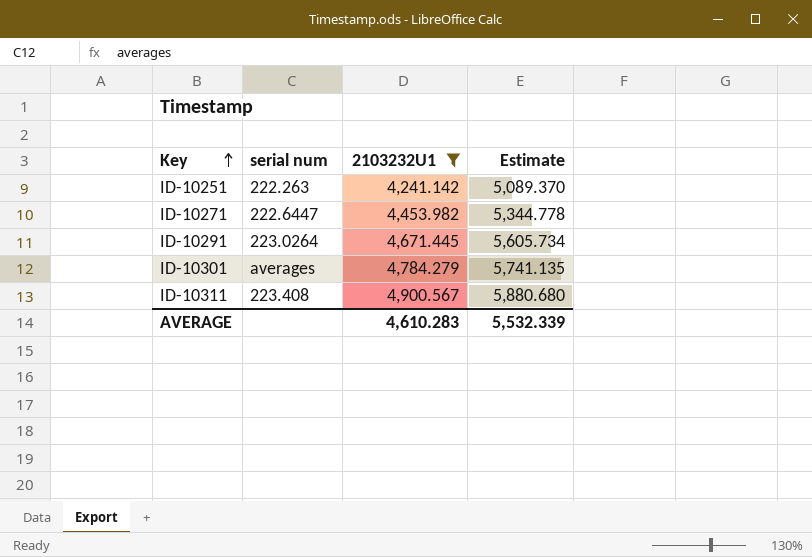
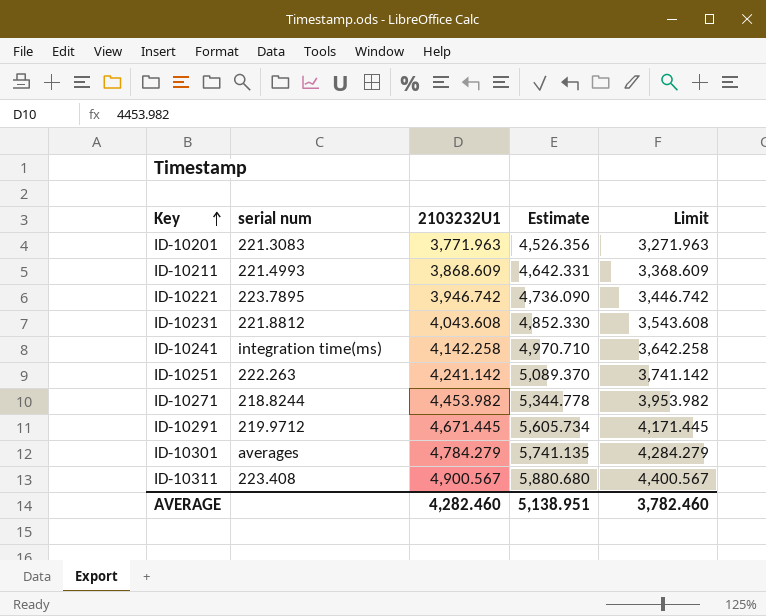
filter: 2103232U1 >= 4,241.142 -> none
column Limit | formula: none -> [2103232U1] - 500
ID-10271 | serial num: 222.6447 -> 218.8244
ID-10291 | serial num: 223.0264 -> 219.9712
AVERAGE | 2103232U1: 4,610.283 -> 4,282.460
AVERAGE | Estimate: 5,532.339 -> 5,138.951

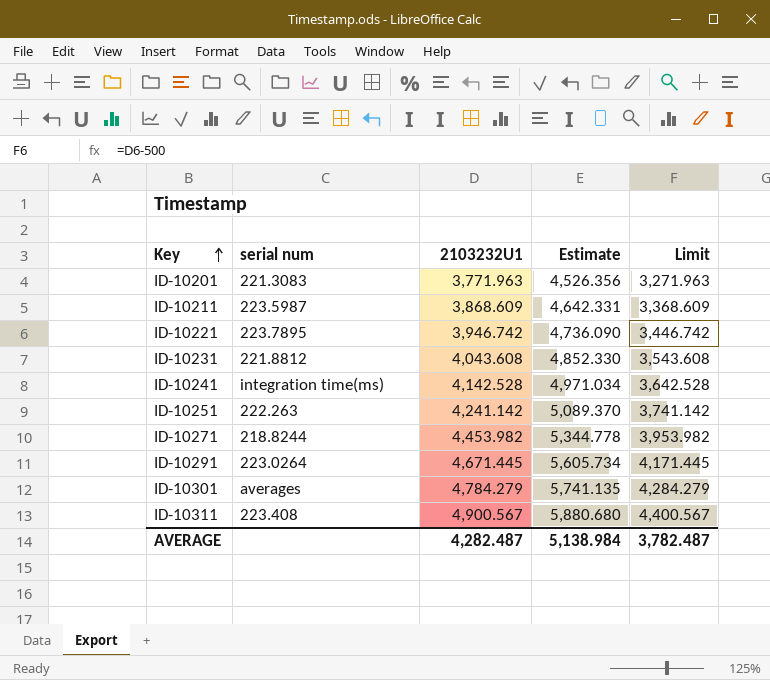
ID-10211 | serial num: 221.4993 -> 223.5987
ID-10241 | 2103232U1: 4,142.258 -> 4,142.528
ID-10241 | Estimate: 4,970.710 -> 4,971.034
ID-10241 | Limit: 3,642.258 -> 3,642.528
ID-10291 | serial num: 219.9712 -> 223.0264
AVERAGE | 2103232U1: 4,282.460 -> 4,282.487
AVERAGE | Estimate: 5,138.951 -> 5,138.984
AVERAGE | Limit: 3,782.460 -> 3,782.487

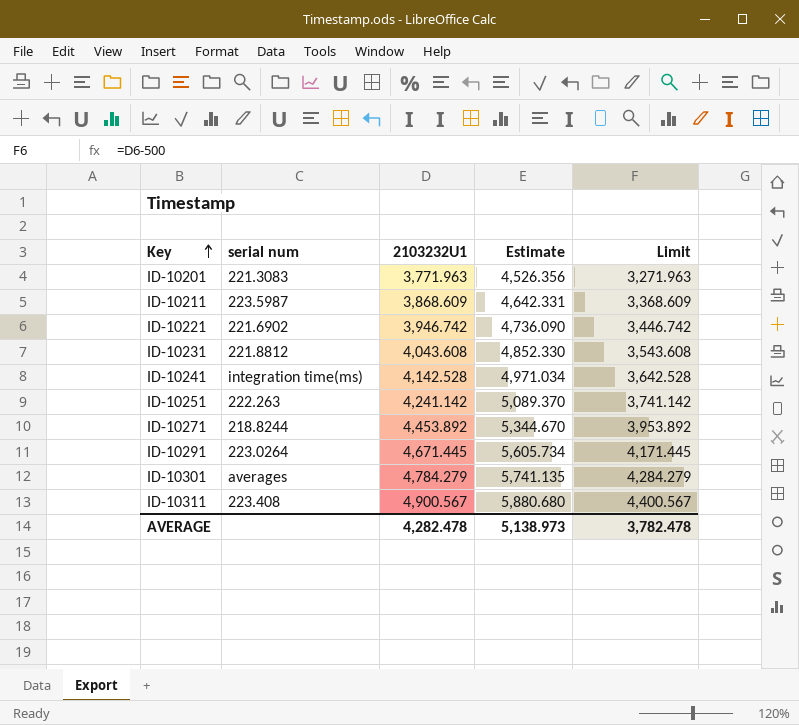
ID-10221 | serial num: 223.7895 -> 221.6902
ID-10271 | 2103232U1: 4,453.982 -> 4,453.892
ID-10271 | Estimate: 5,344.778 -> 5,344.670
ID-10271 | Limit: 3,953.982 -> 3,953.892
AVERAGE | 2103232U1: 4,282.487 -> 4,282.478
AVERAGE | Estimate: 5,138.984 -> 5,138.973
AVERAGE | Limit: 3,782.487 -> 3,782.478

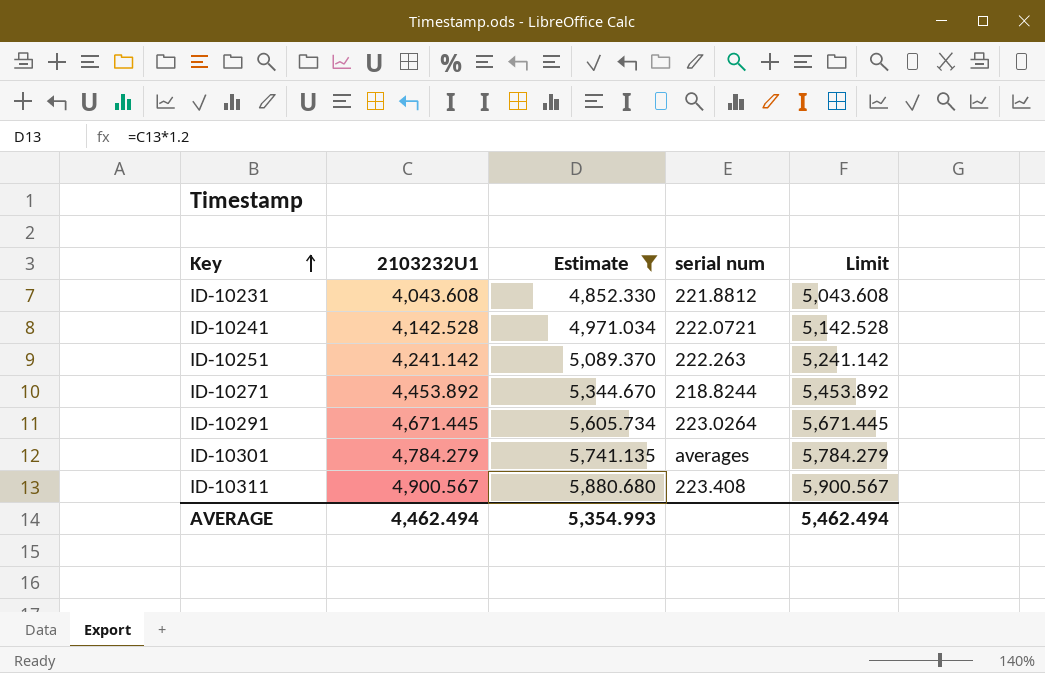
filter: none -> Estimate >= 4,852.330
column serial num | position: 2 -> 4
column Limit | formula: [2103232U1] - 500 -> [2103232U1] + 1000
ID-10241 | serial num: integration time(ms) -> 222.0721
AVERAGE | 2103232U1: 4,282.478 -> 4,462.494
AVERAGE | Estimate: 5,138.973 -> 5,354.993
AVERAGE | Limit: 3,782.478 -> 5,462.494

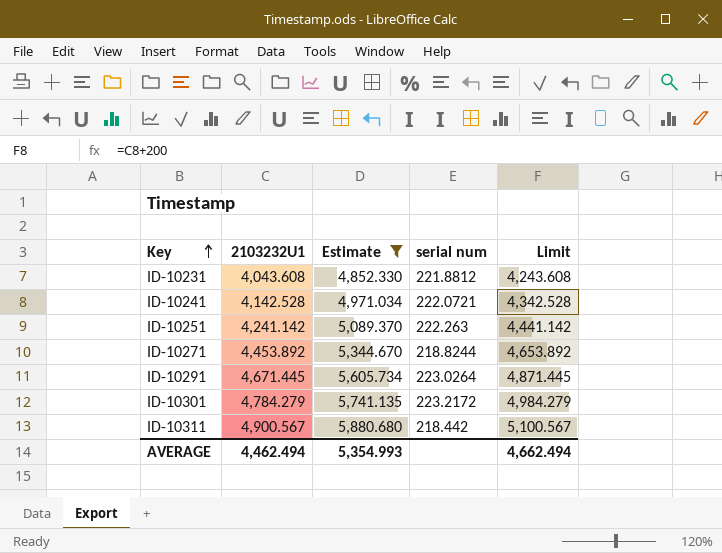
column Limit | formula: [2103232U1] + 1000 -> [2103232U1] + 200
ID-10301 | serial num: averages -> 223.2172
ID-10311 | serial num: 223.408 -> 218.442
AVERAGE | Limit: 5,462.494 -> 4,662.494

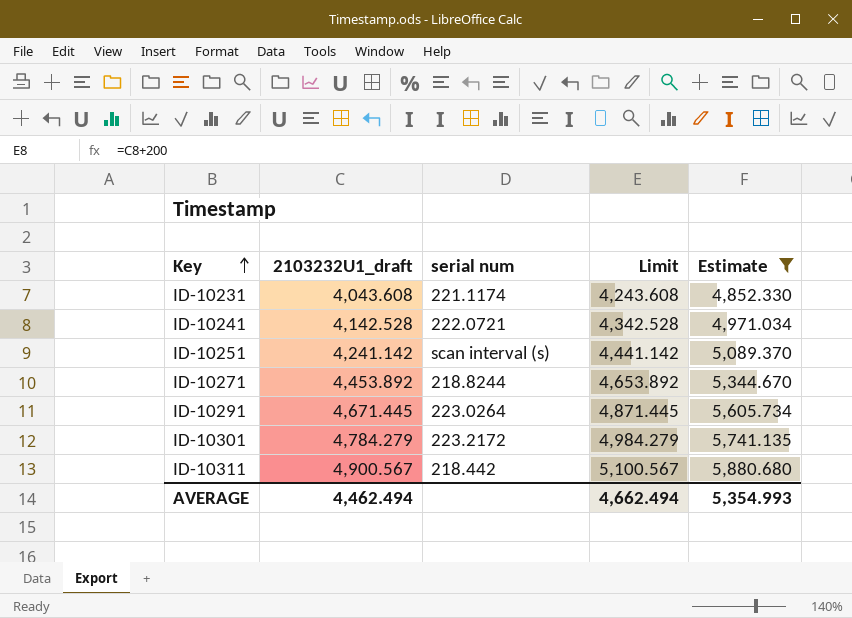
column name: 2103232U1 -> 2103232U1_draft
column Estimate | position: 3 -> 5
ID-10231 | serial num: 221.8812 -> 221.1174
ID-10251 | serial num: 222.263 -> scan interval (s)

